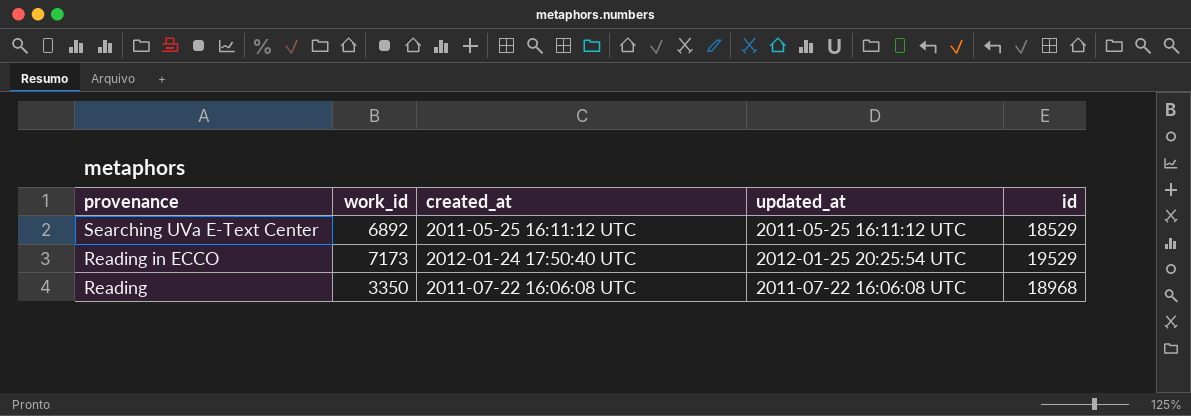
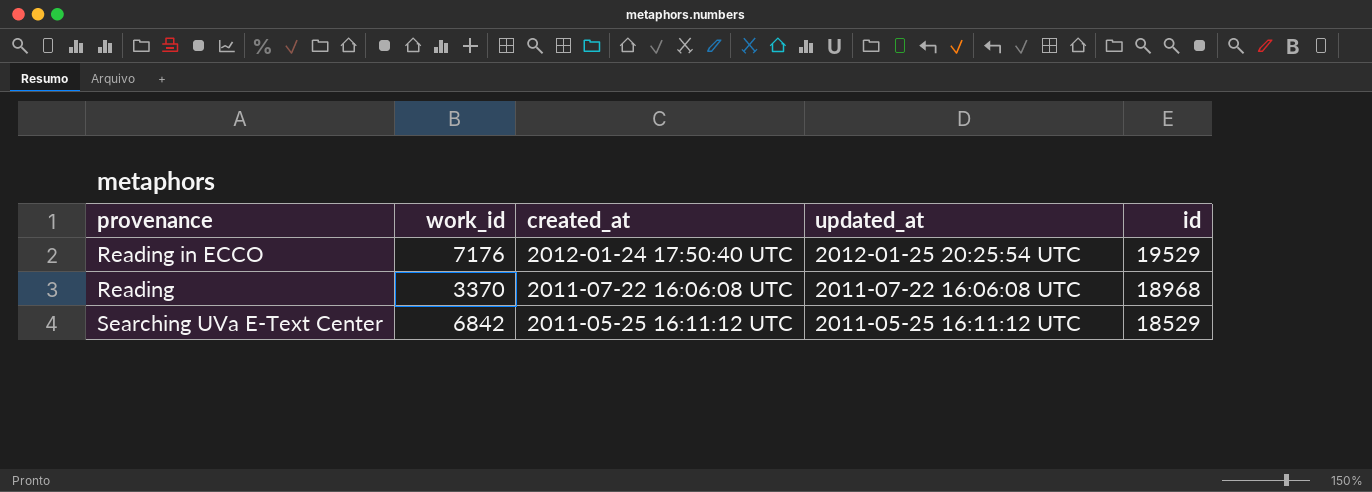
row order: provenance descending -> created_at descending
Reading in ECCO | work_id: 7173 -> 7176
Reading | work_id: 3350 -> 3370
Searching UVa E-Text Center | work_id: 6892 -> 6842

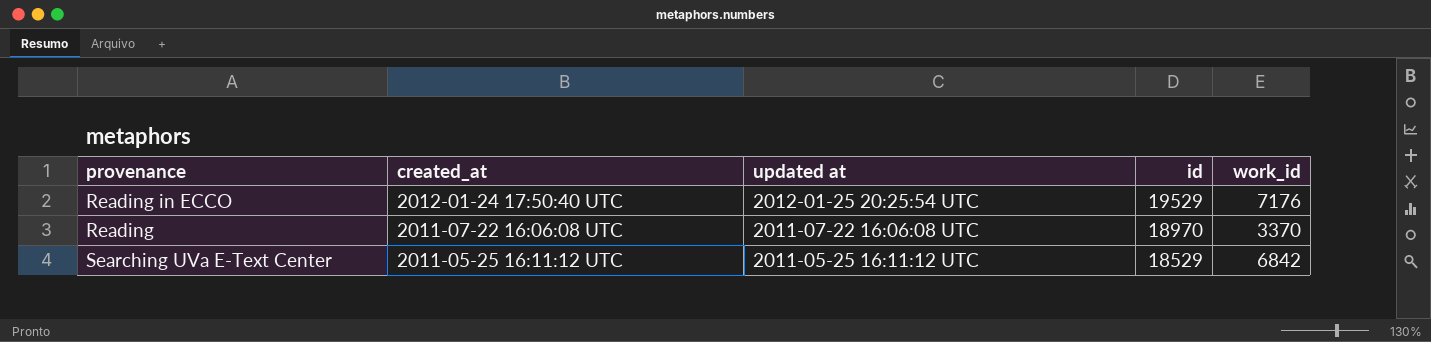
column name: updated_at -> updated at
column work_id | position: 2 -> 5
Reading | id: 18968 -> 18970

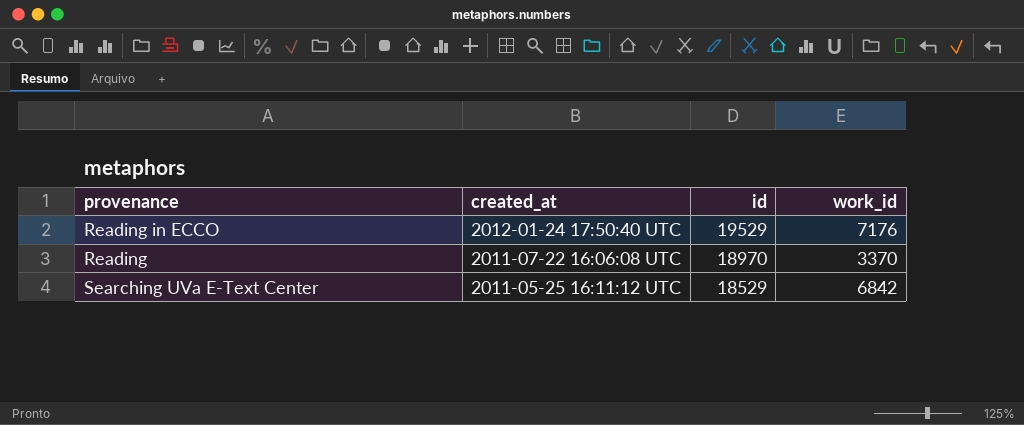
column updated at | position: 3 -> none

